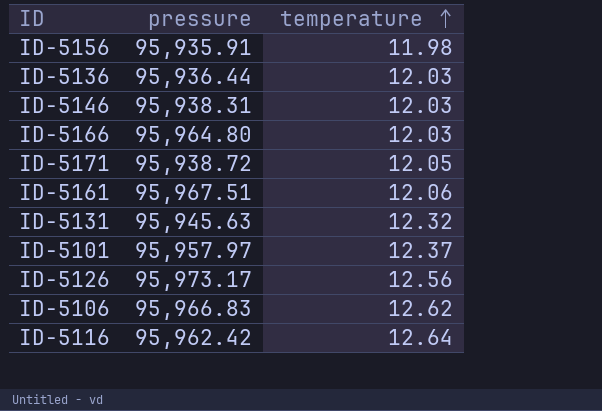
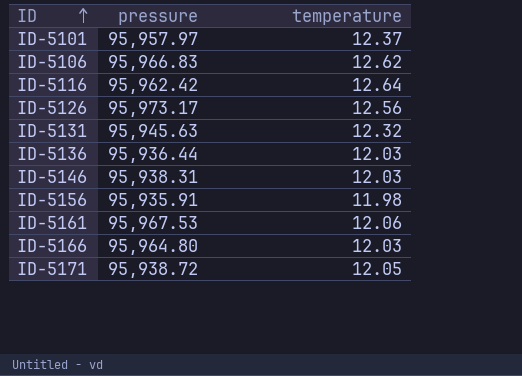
row order: temperature ascending -> ID ascending
ID-5161 | pressure: 95,967.51 -> 95,967.53

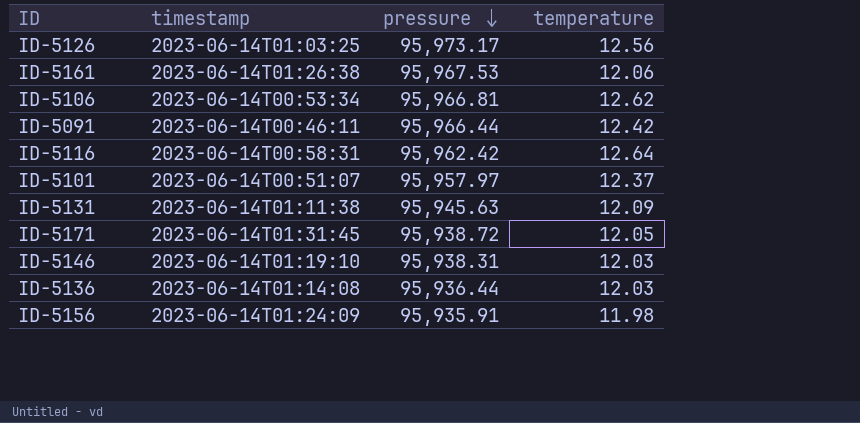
row order: ID ascending -> pressure descending
column timestamp | position: none -> 2
row ID-5166: 95,964.80 | 12.03 -> none
ID-5106 | pressure: 95,966.83 -> 95,966.81
row ID-5091: none -> 2023-06-14T00:46:11 | 95,966.44 | 12.42
ID-5131 | temperature: 12.32 -> 12.09

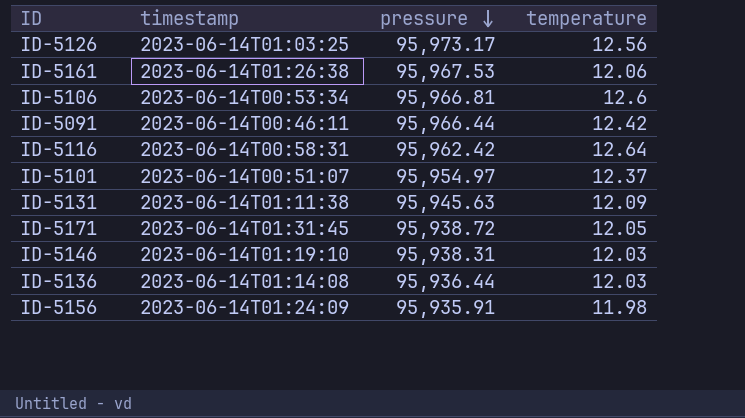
ID-5106 | temperature: 12.62 -> 12.6
ID-5101 | pressure: 95,957.97 -> 95,954.97

